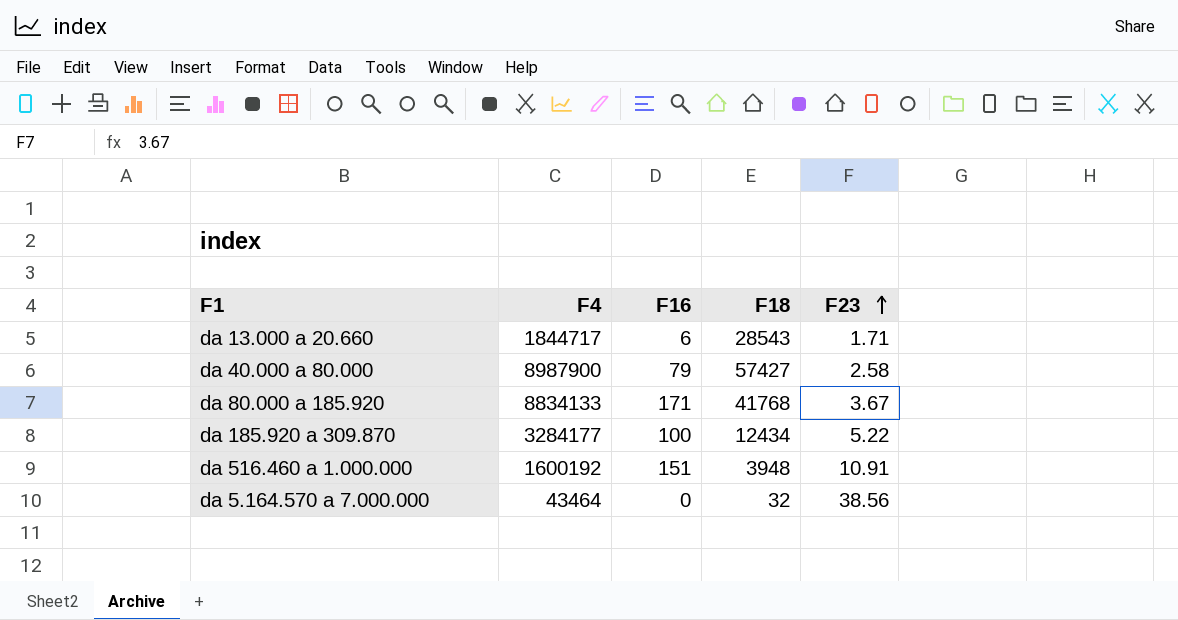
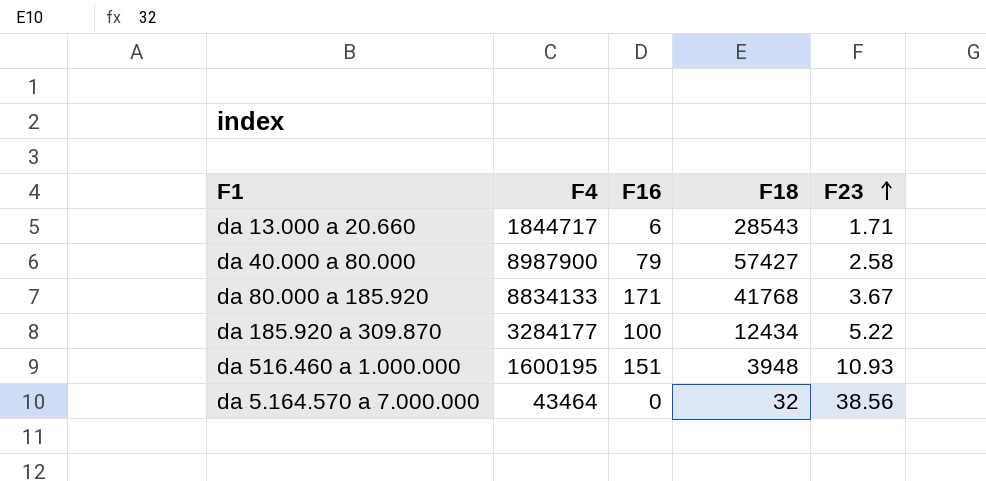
da 516.460 a 1.000.000 | F4: 1600192 -> 1600195
da 516.460 a 1.000.000 | F23: 10.91 -> 10.93

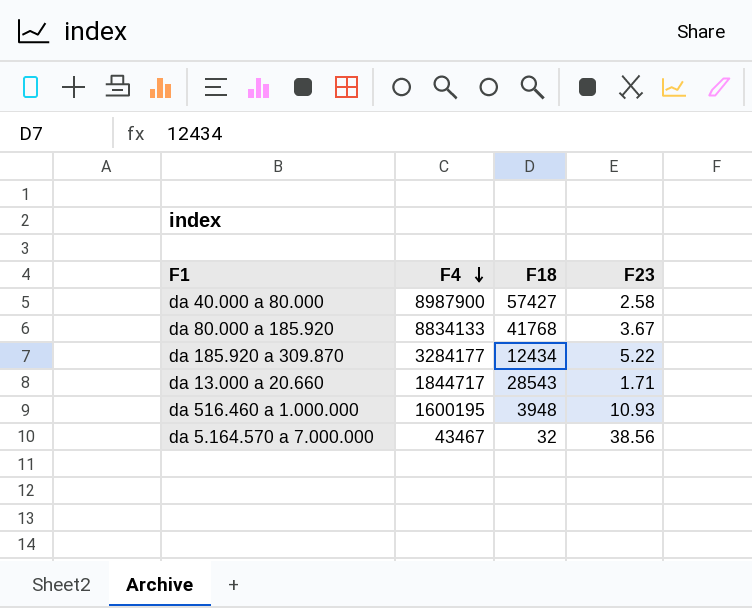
row order: F23 ascending -> F4 descending
column F16 | position: 3 -> none
da 5.164.570 a 7.000.000 | F4: 43464 -> 43467

